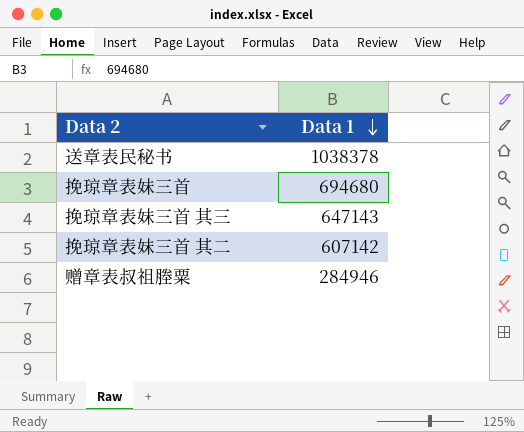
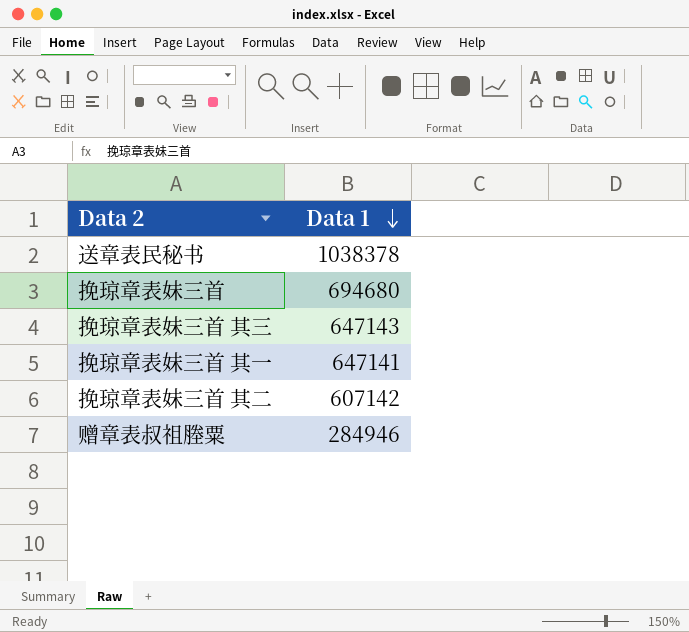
row 挽琼章表妹三首 其一: none -> 647141

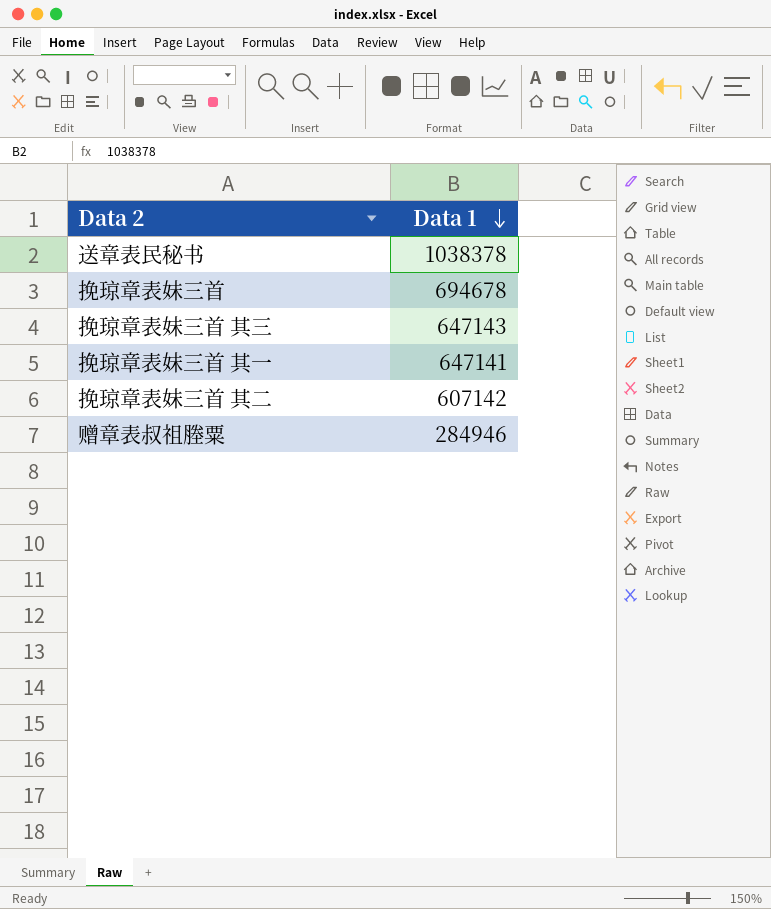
挽琼章表妹三首 | Data 1: 694680 -> 694678

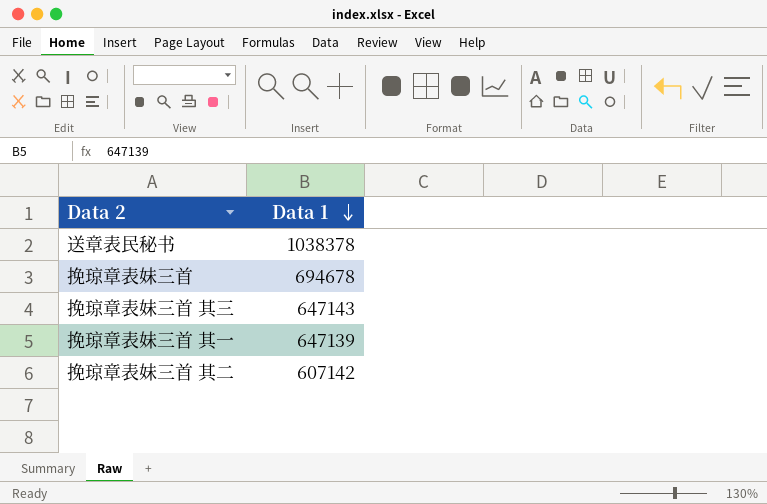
row 赠章表叔祖塍粟: 284946 -> none
挽琼章表妹三首 其一 | Data 1: 647141 -> 647139

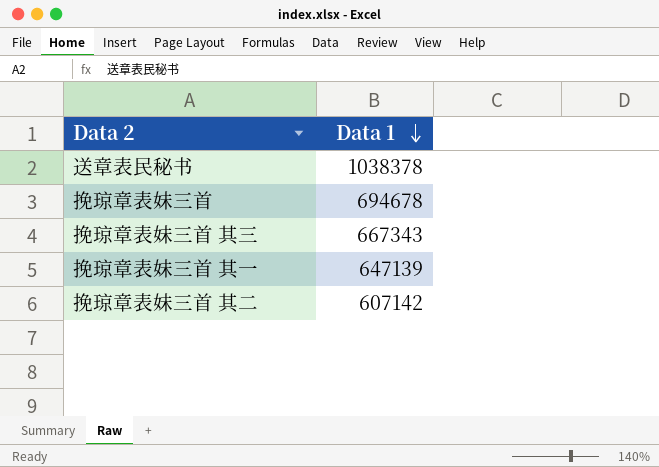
挽琼章表妹三首 其三 | Data 1: 647143 -> 667343

